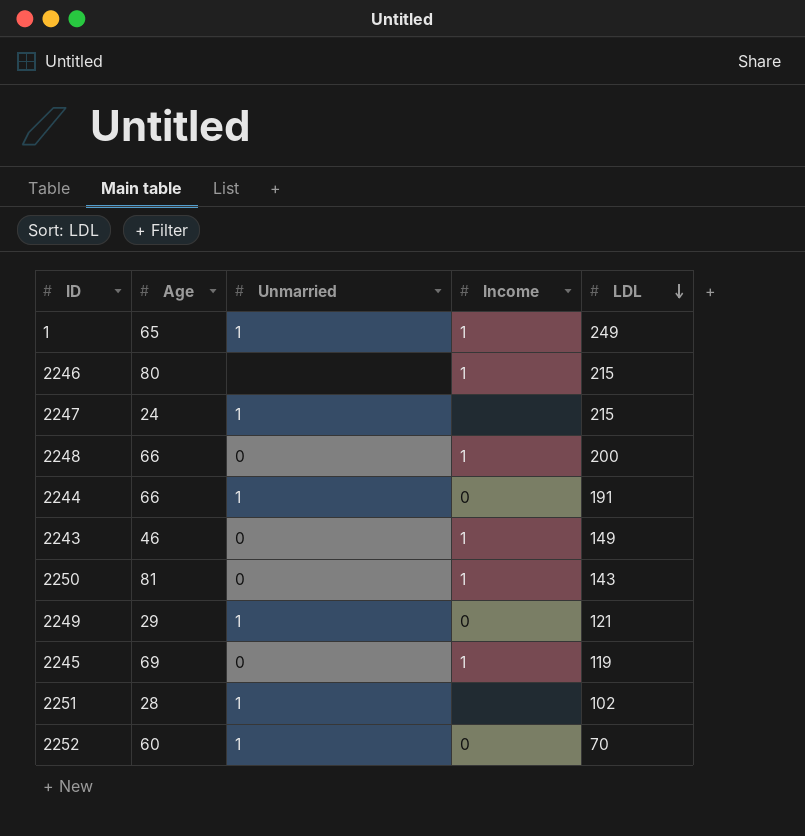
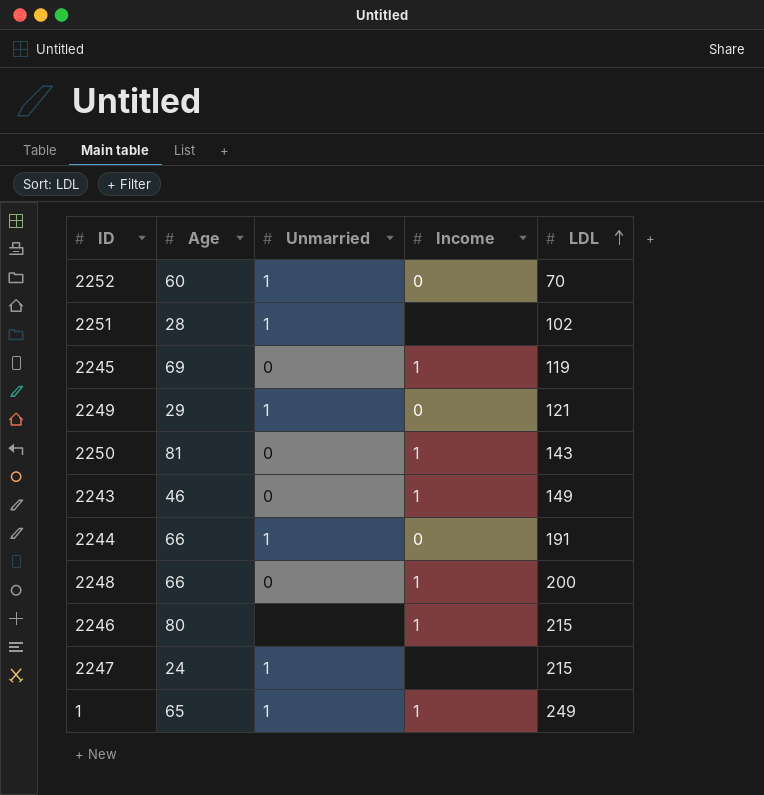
row order: LDL descending -> LDL ascending

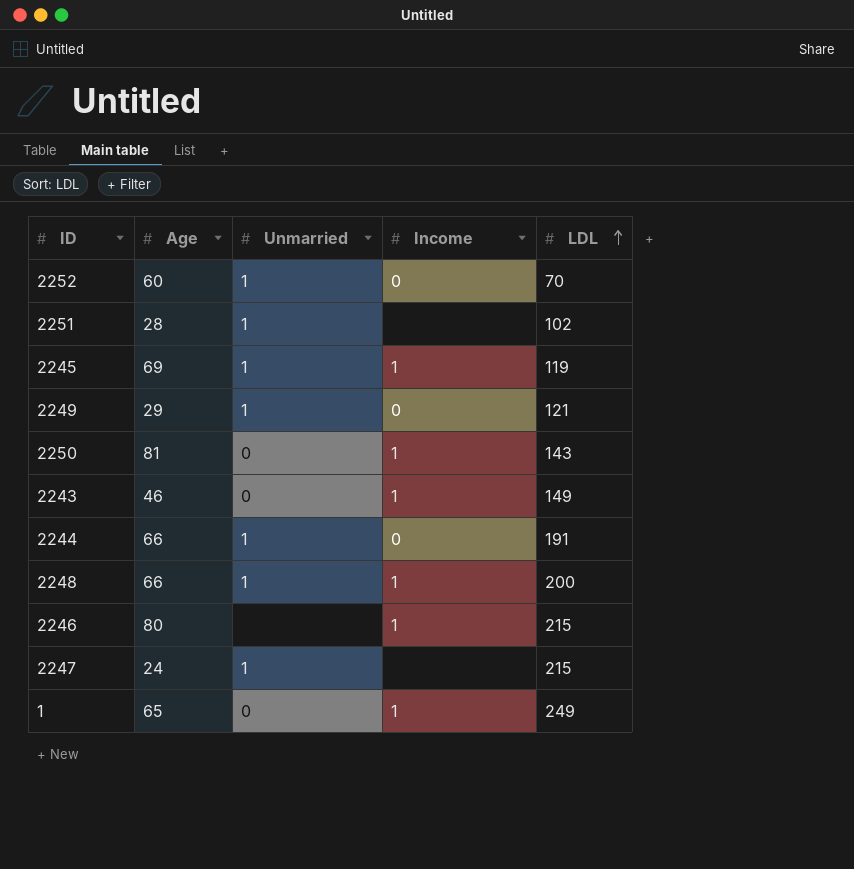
2245 | Unmarried: 0 -> 1
2248 | Unmarried: 0 -> 1
1 | Unmarried: 1 -> 0

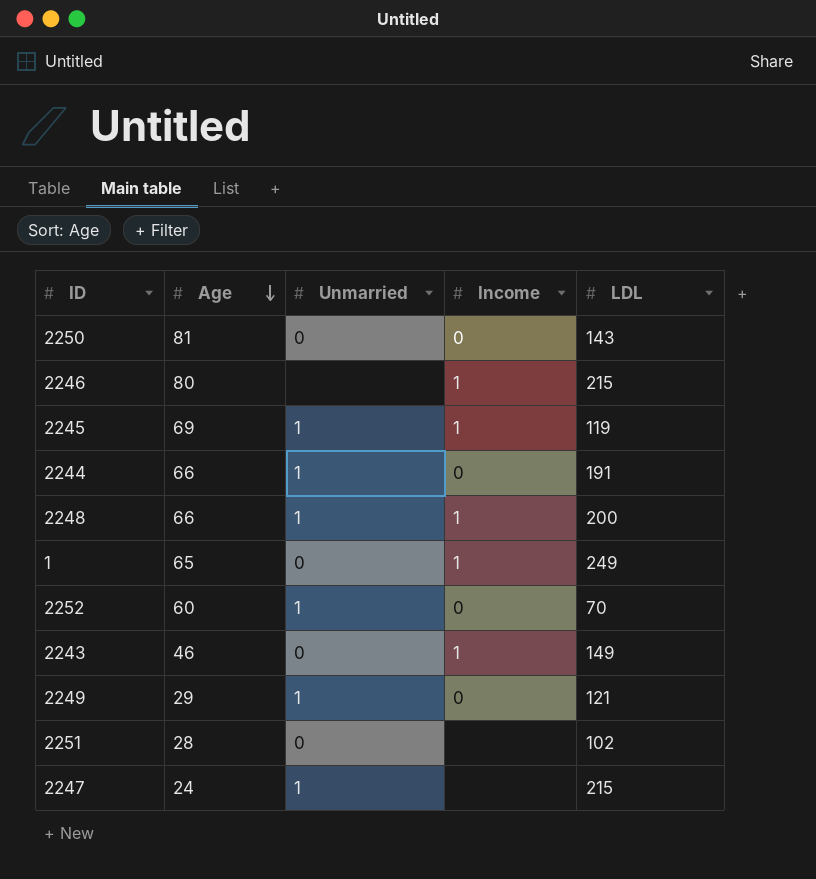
row order: LDL ascending -> Age descending
2250 | Income: 1 -> 0
2251 | Unmarried: 1 -> 0

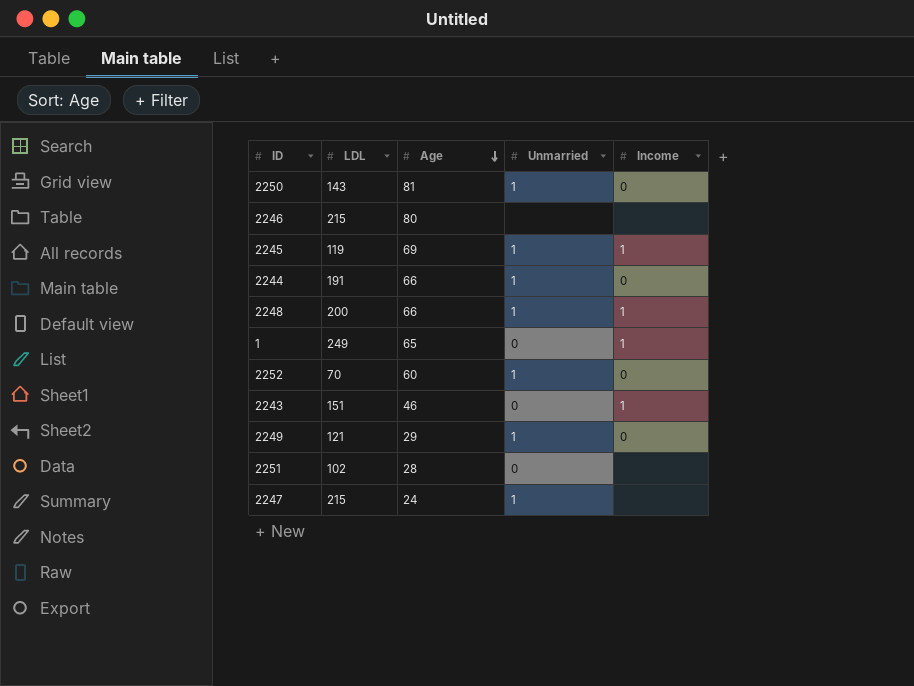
column LDL | position: 5 -> 2
2250 | Unmarried: 0 -> 1
2246 | Income: 1 -> none
2243 | LDL: 149 -> 151

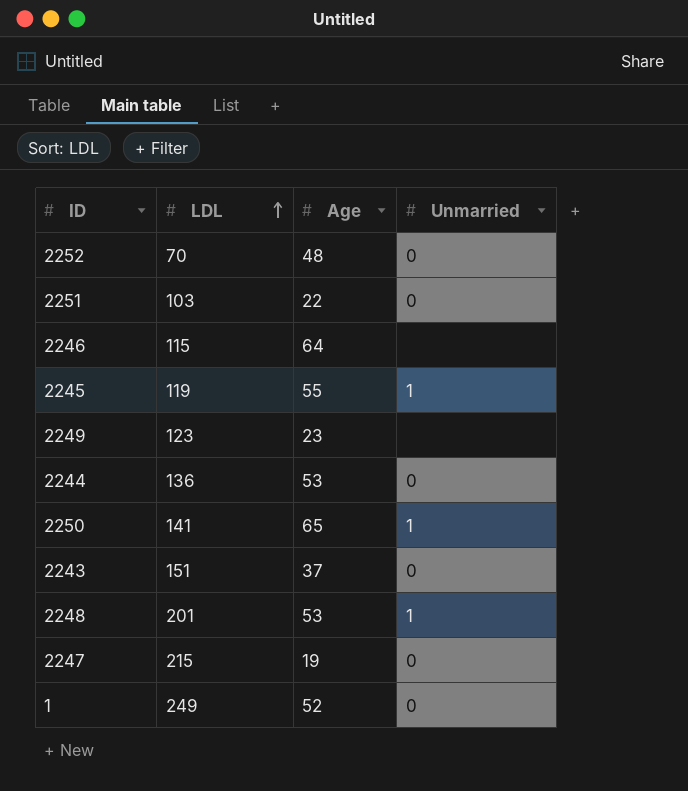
row order: Age descending -> LDL ascending
column Income | position: 5 -> none
2252 | Age: 60 -> 48
2252 | Unmarried: 1 -> 0
2251 | LDL: 102 -> 103
2251 | Age: 28 -> 22
2246 | LDL: 215 -> 115
2246 | Age: 80 -> 64
2245 | Age: 69 -> 55
2249 | LDL: 121 -> 123
2249 | Age: 29 -> 23
2249 | Unmarried: 1 -> none
2244 | LDL: 191 -> 136
2244 | Age: 66 -> 53
2244 | Unmarried: 1 -> 0
2250 | LDL: 143 -> 141
2250 | Age: 81 -> 65
2243 | Age: 46 -> 37
2248 | LDL: 200 -> 201
2248 | Age: 66 -> 53
2247 | Age: 24 -> 19
2247 | Unmarried: 1 -> 0
1 | Age: 65 -> 52

